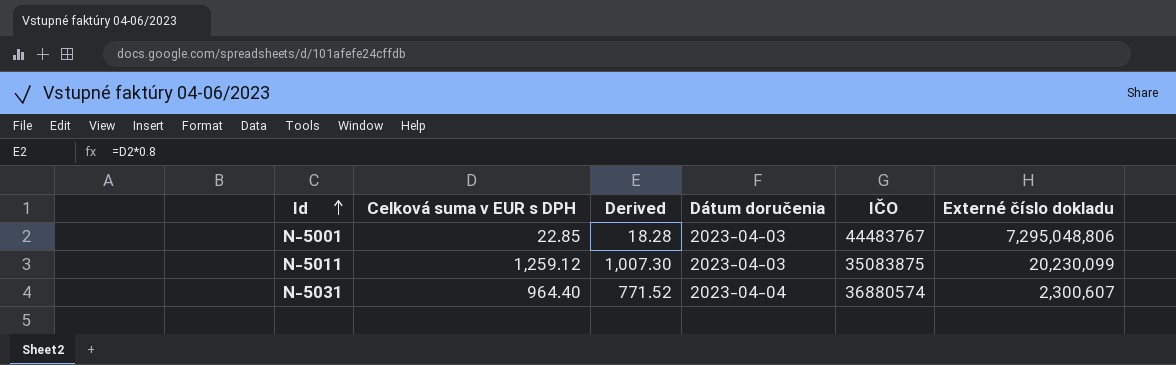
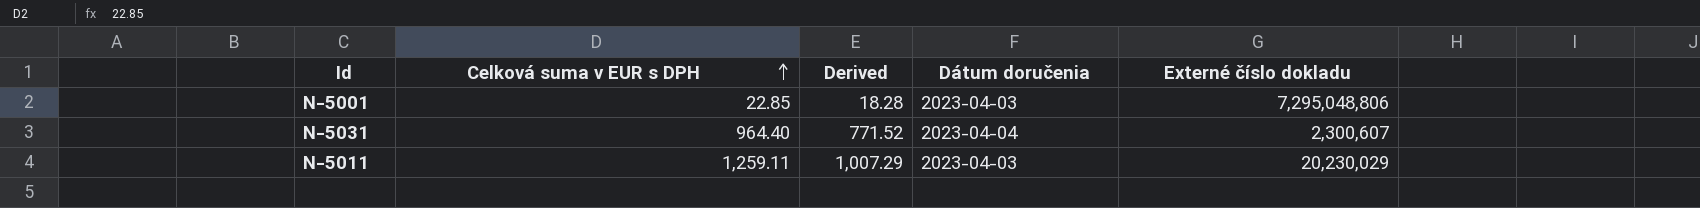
row order: Id ascending -> Celková suma v EUR s DPH ascending
column IČO | position: 5 -> none
N-5011 | Celková suma v EUR s DPH: 1,259.12 -> 1,259.11
N-5011 | Derived: 1,007.30 -> 1,007.29
N-5011 | Externé číslo dokladu: 20,230,099 -> 20,230,029

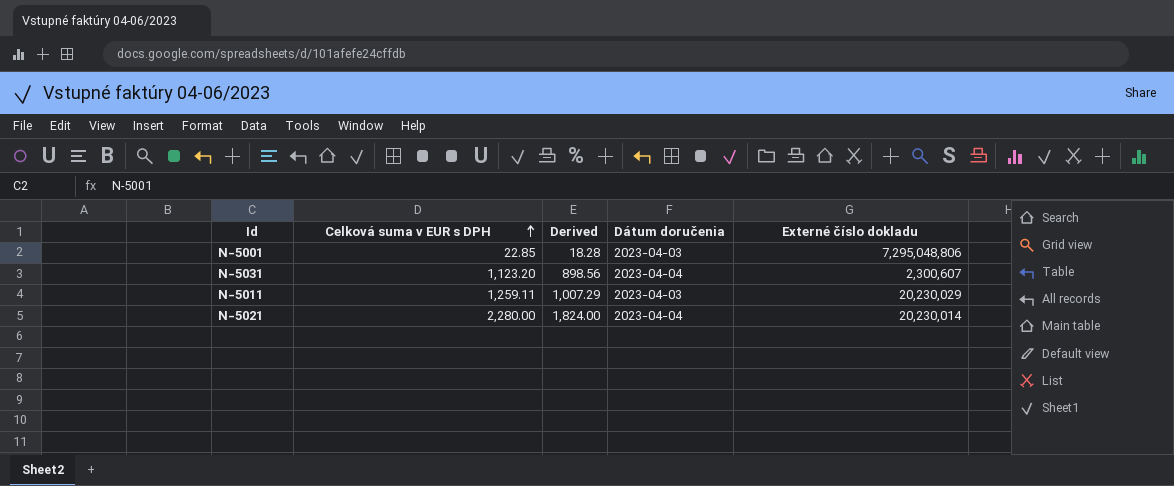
N-5031 | Celková suma v EUR s DPH: 964.40 -> 1,123.20
N-5031 | Derived: 771.52 -> 898.56
row N-5021: none -> 2,280.00 | 1,824.00 | 2023-04-04 | 20,230,014

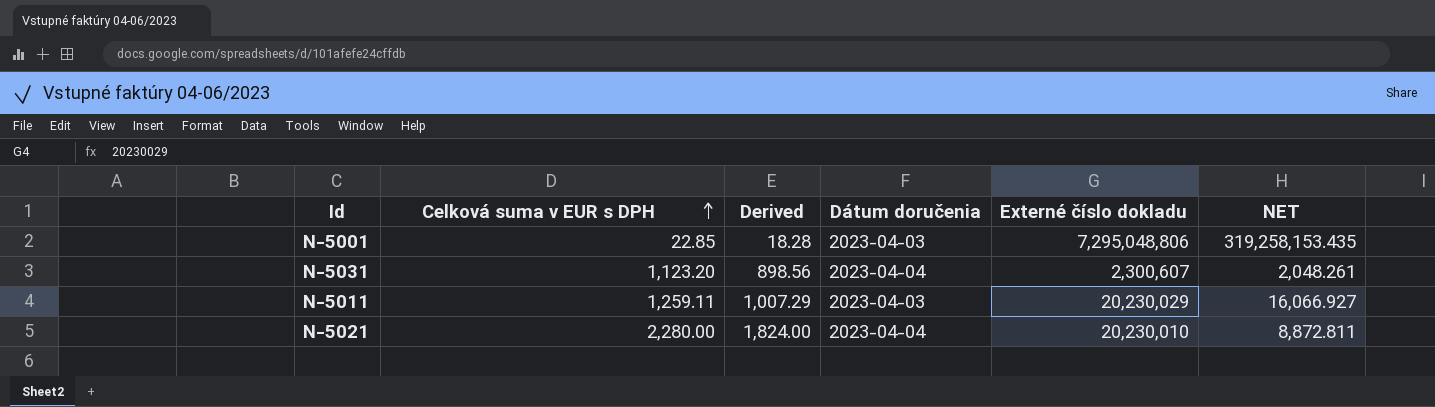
column NET | formula: none -> [Externé číslo dokladu] / [Celková suma v EUR s DPH]
N-5021 | Externé číslo dokladu: 20,230,014 -> 20,230,010

